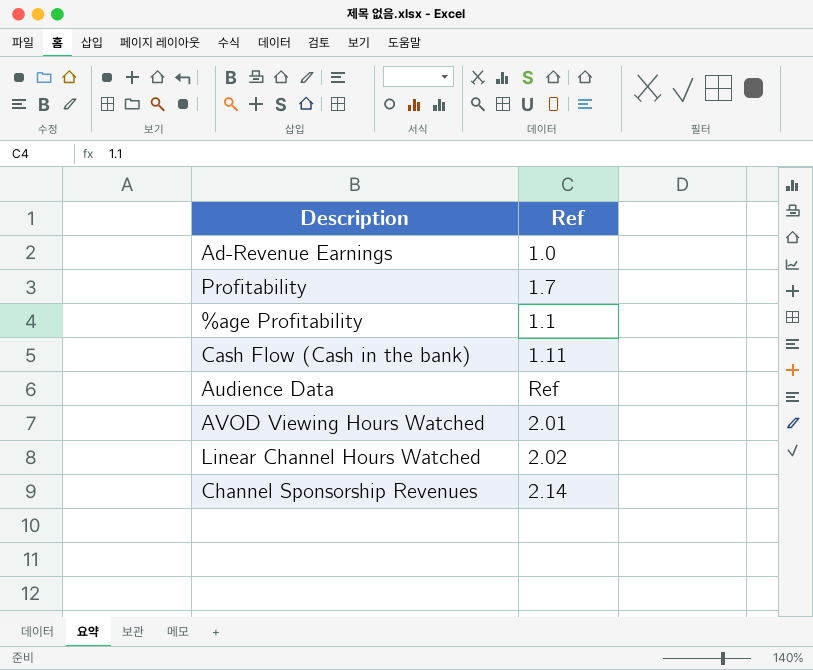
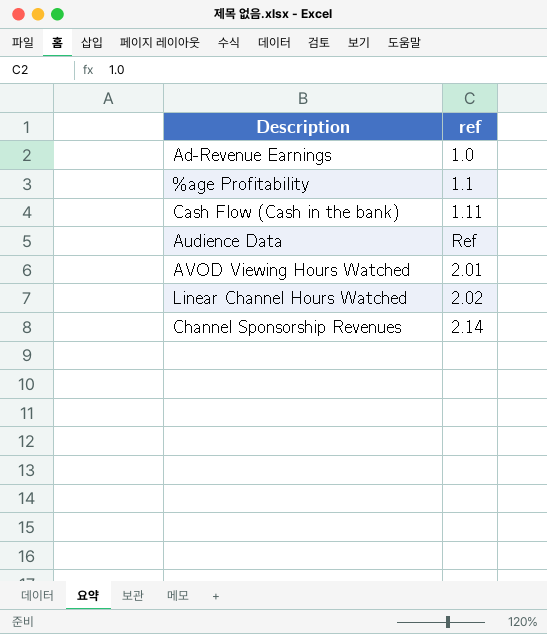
column name: Ref -> ref
row Profitability: 1.7 -> none

